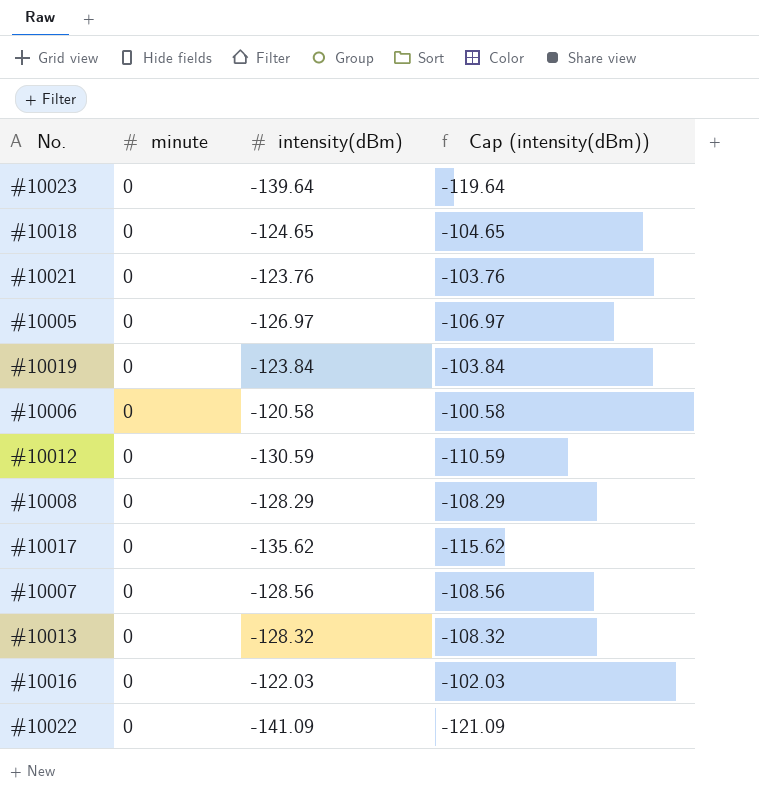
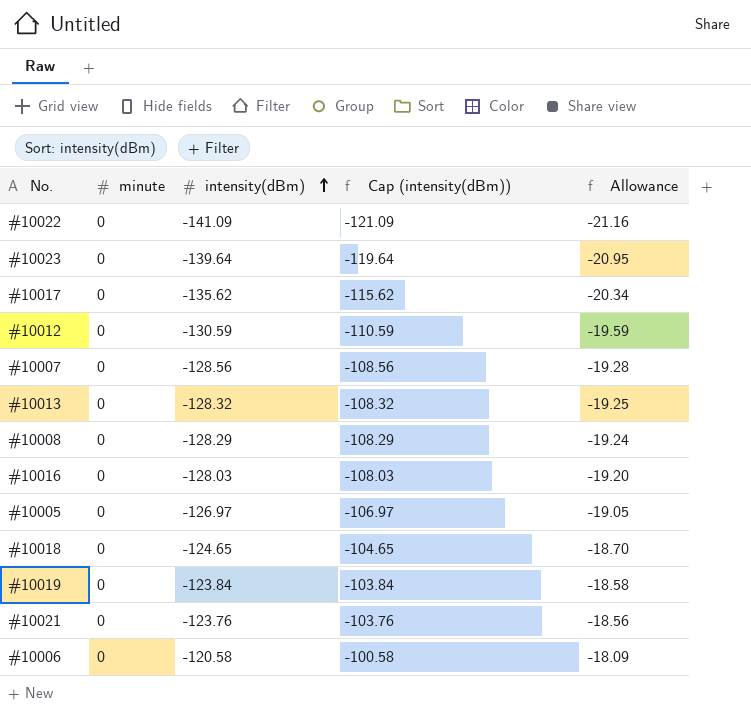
row order: none -> intensity(dBm) ascending
column Allowance | formula: none -> [intensity(dBm)] * 0.15
#10016 | intensity(dBm): -122.03 -> -128.03
#10016 | Cap (intensity(dBm)): -102.03 -> -108.03

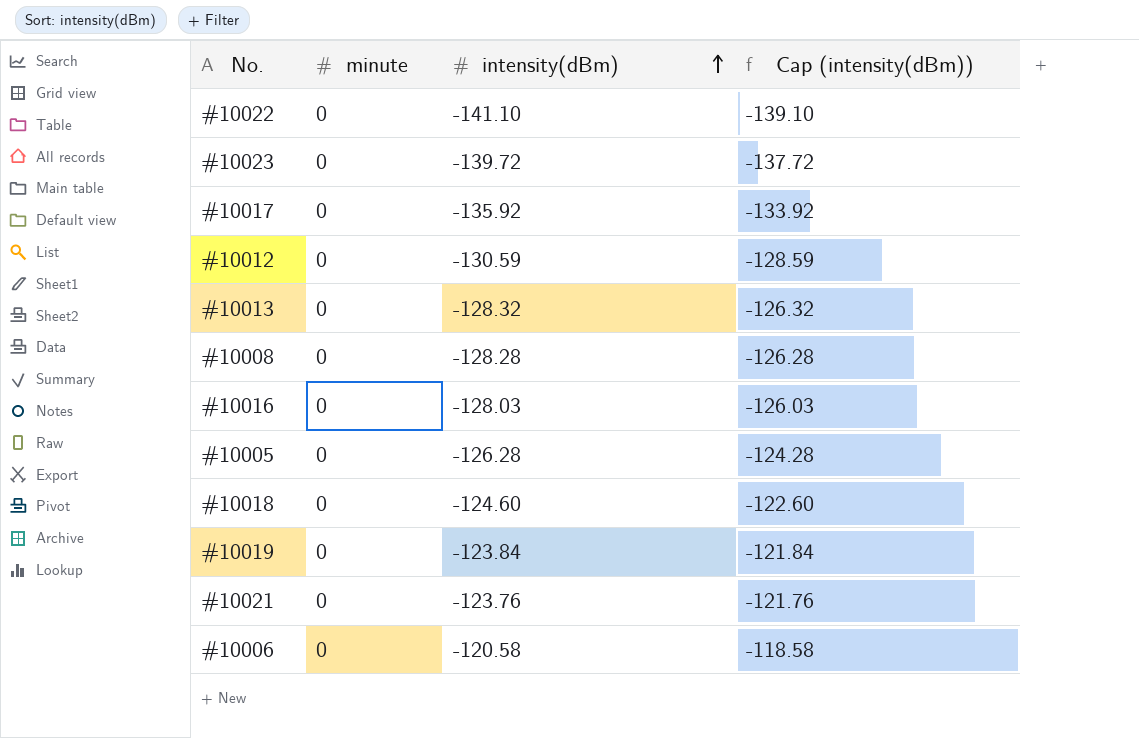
column Allowance | formula: [intensity(dBm)] * 0.15 -> none
column Cap (intensity(dBm)) | formula: [intensity(dBm)] + 20 -> [intensity(dBm)] + 2
row #10007: 0 | -128.56 | -108.56 | -19.28 -> none
#10022 | intensity(dBm): -141.09 -> -141.10
#10023 | intensity(dBm): -139.64 -> -139.72
#10017 | intensity(dBm): -135.62 -> -135.92
#10008 | intensity(dBm): -128.29 -> -128.28
#10005 | intensity(dBm): -126.97 -> -126.28
#10018 | intensity(dBm): -124.65 -> -124.60

